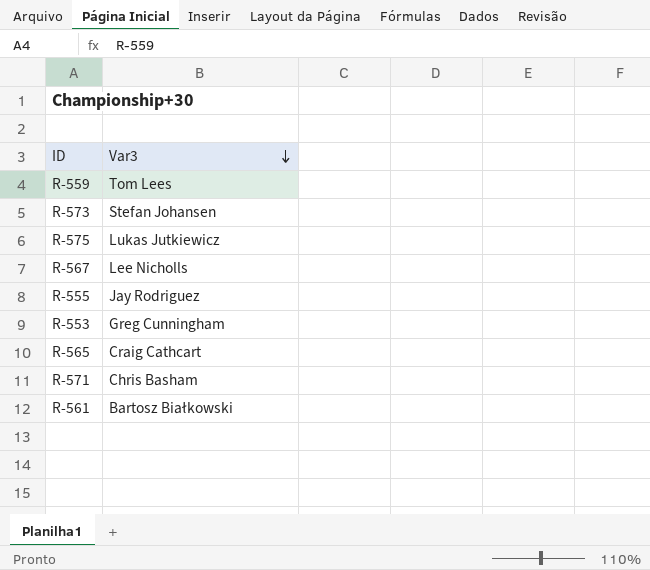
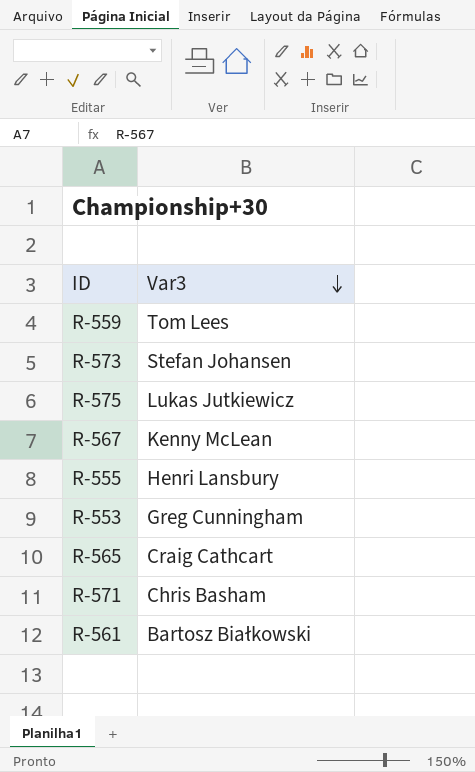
R-567 | Var3: Lee Nicholls -> Kenny McLean
R-555 | Var3: Jay Rodriguez -> Henri Lansbury

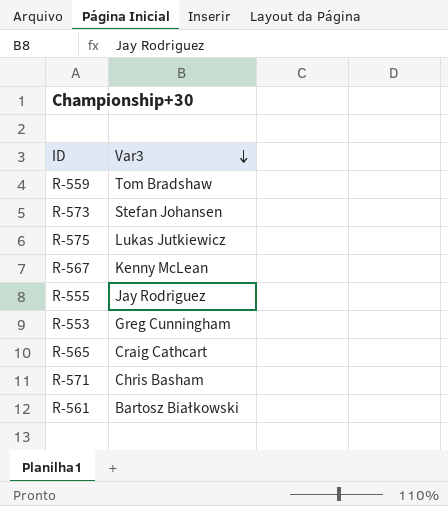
R-559 | Var3: Tom Lees -> Tom Bradshaw
R-555 | Var3: Henri Lansbury -> Jay Rodriguez

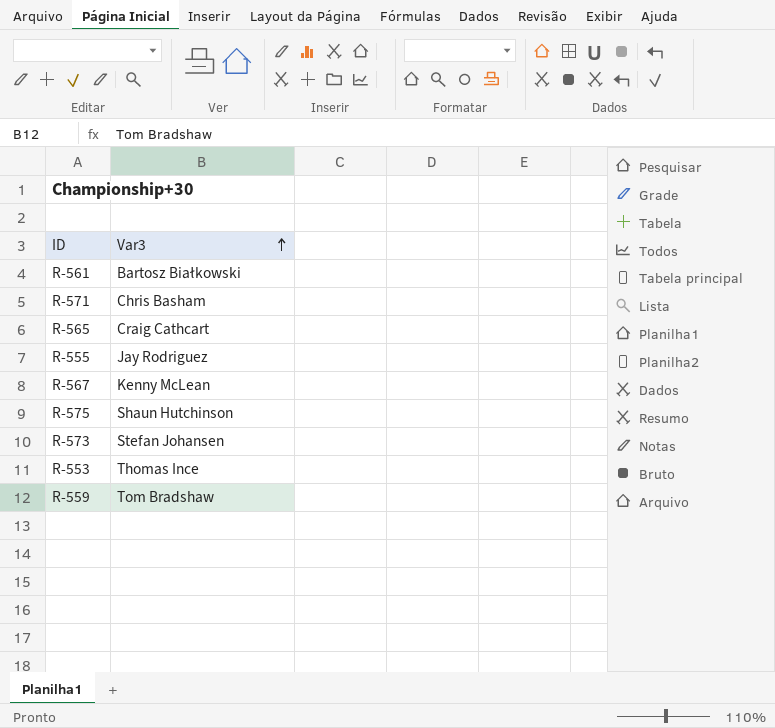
row order: Var3 descending -> Var3 ascending
R-575 | Var3: Lukas Jutkiewicz -> Shaun Hutchinson
R-553 | Var3: Greg Cunningham -> Thomas Ince

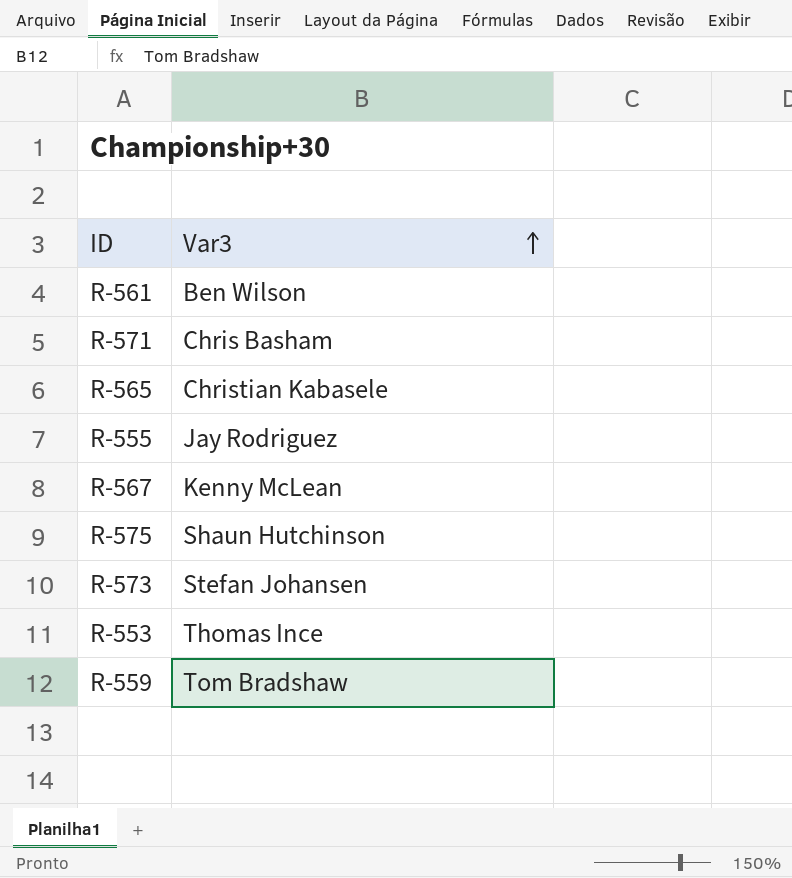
R-561 | Var3: Bartosz Białkowski -> Ben Wilson
R-565 | Var3: Craig Cathcart -> Christian Kabasele

